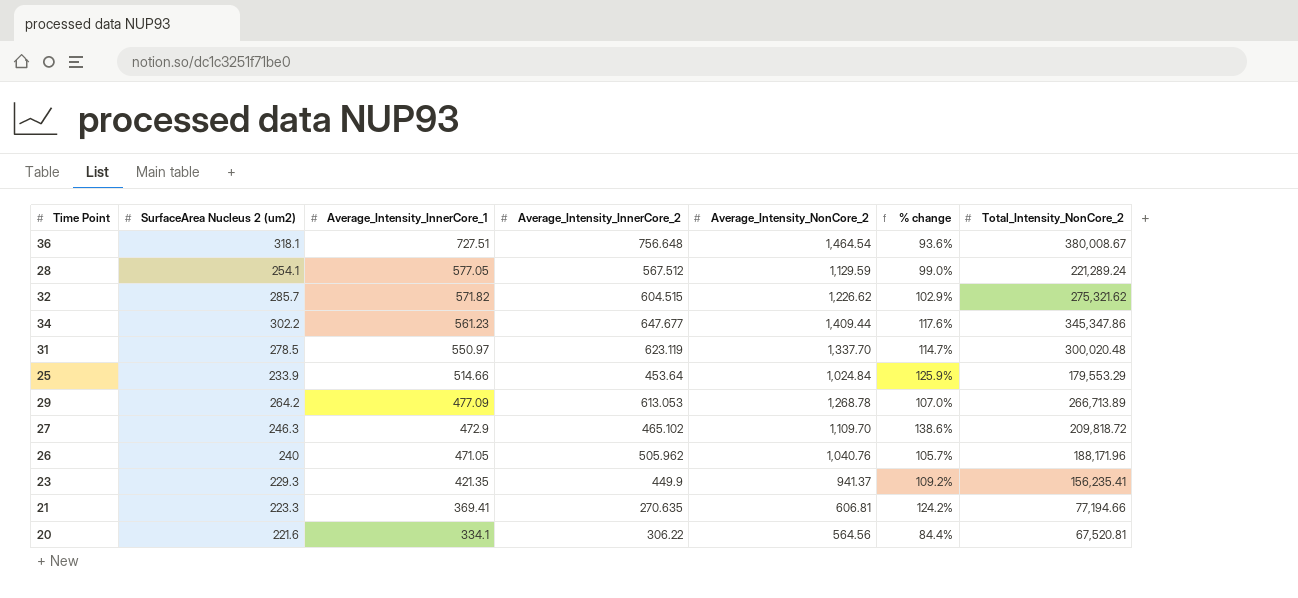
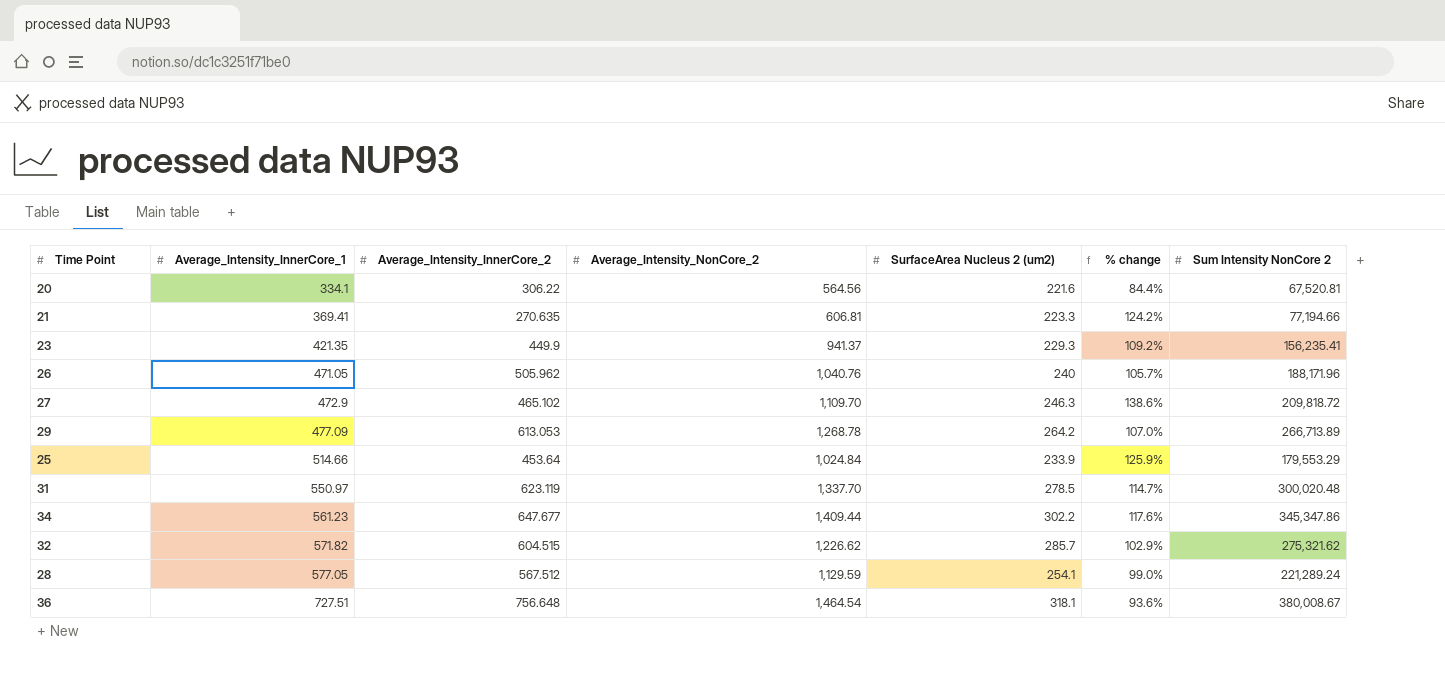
row order: Average_Intensity_InnerCore_1 descending -> Average_Intensity_InnerCore_1 ascending
column SurfaceArea Nucleus 2 (um2) | position: 2 -> 5
column name: Total_Intensity_NonCore_2 -> Sum Intensity NonCore 2

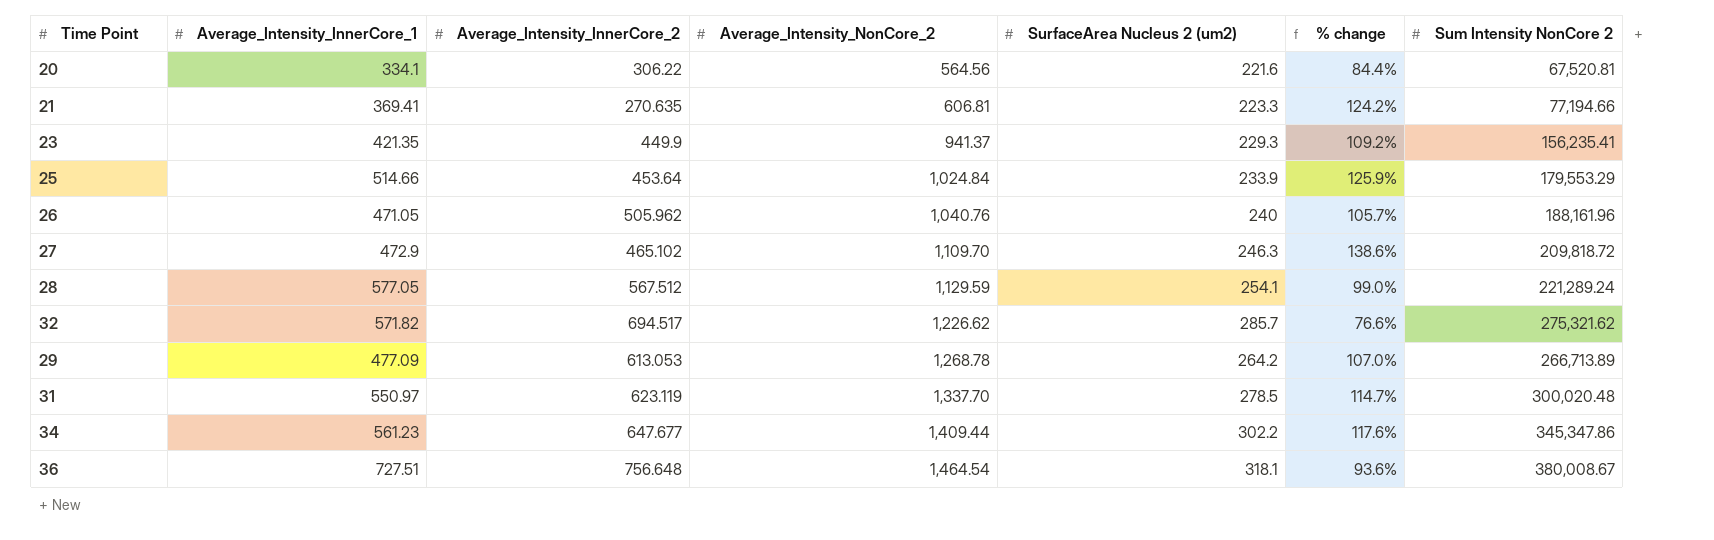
row order: Average_Intensity_InnerCore_1 ascending -> Average_Intensity_NonCore_2 ascending
26 | Sum Intensity NonCore 2: 188,171.96 -> 188,161.96
32 | Average_Intensity_InnerCore_2: 604.515 -> 694.517
32 | % change: 102.9% -> 76.6%

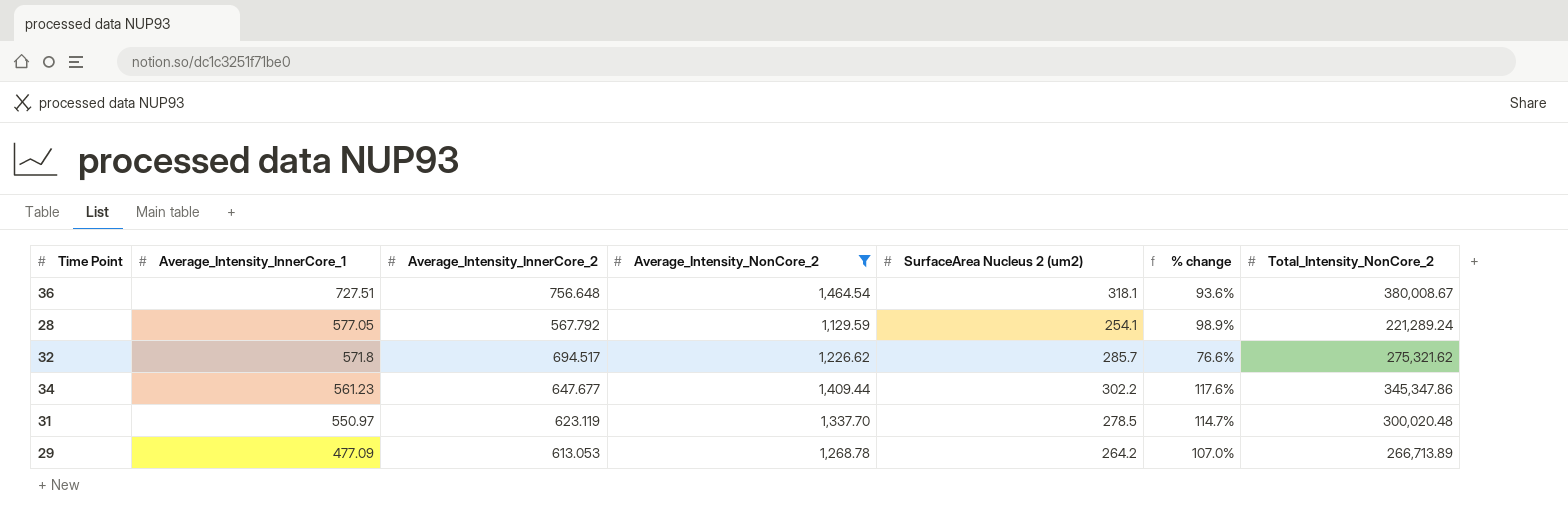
filter: none -> Average_Intensity_NonCore_2 >= 1,129.59
row order: Average_Intensity_NonCore_2 ascending -> Average_Intensity_InnerCore_1 descending
column name: Sum Intensity NonCore 2 -> Total_Intensity_NonCore_2
28 | Average_Intensity_InnerCore_2: 567.512 -> 567.792
28 | % change: 99.0% -> 98.9%
32 | Average_Intensity_InnerCore_1: 571.82 -> 571.8

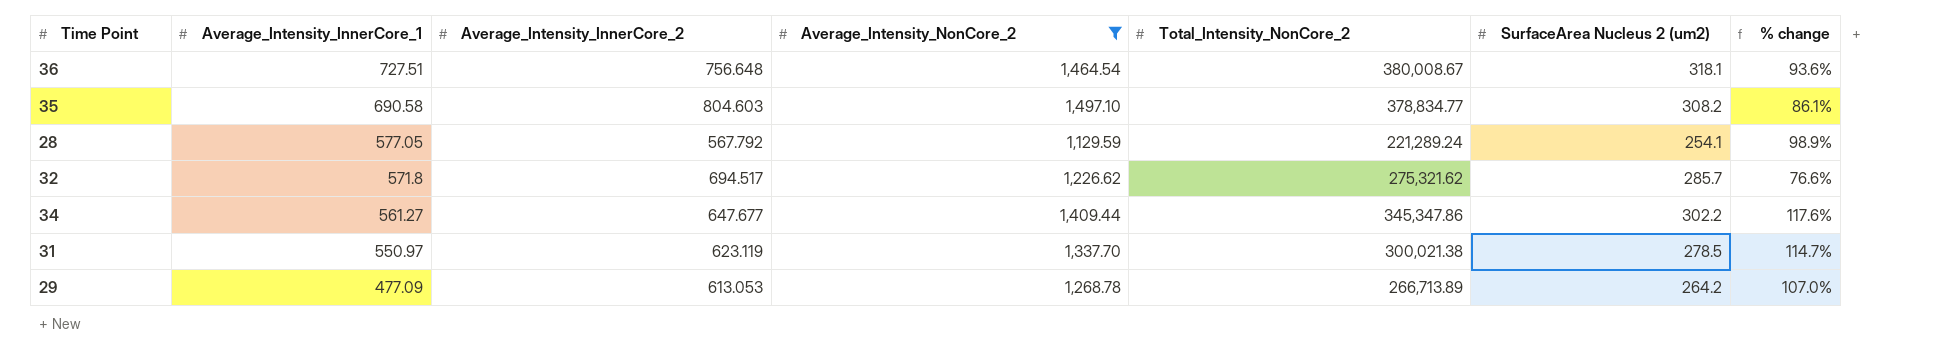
column Total_Intensity_NonCore_2 | position: 7 -> 5
row 35: none -> 690.58 | 804.603 | 1,497.10 | 378,834.77 | 308.2 | 86.1%
34 | Average_Intensity_InnerCore_1: 561.23 -> 561.27
31 | Total_Intensity_NonCore_2: 300,020.48 -> 300,021.38

